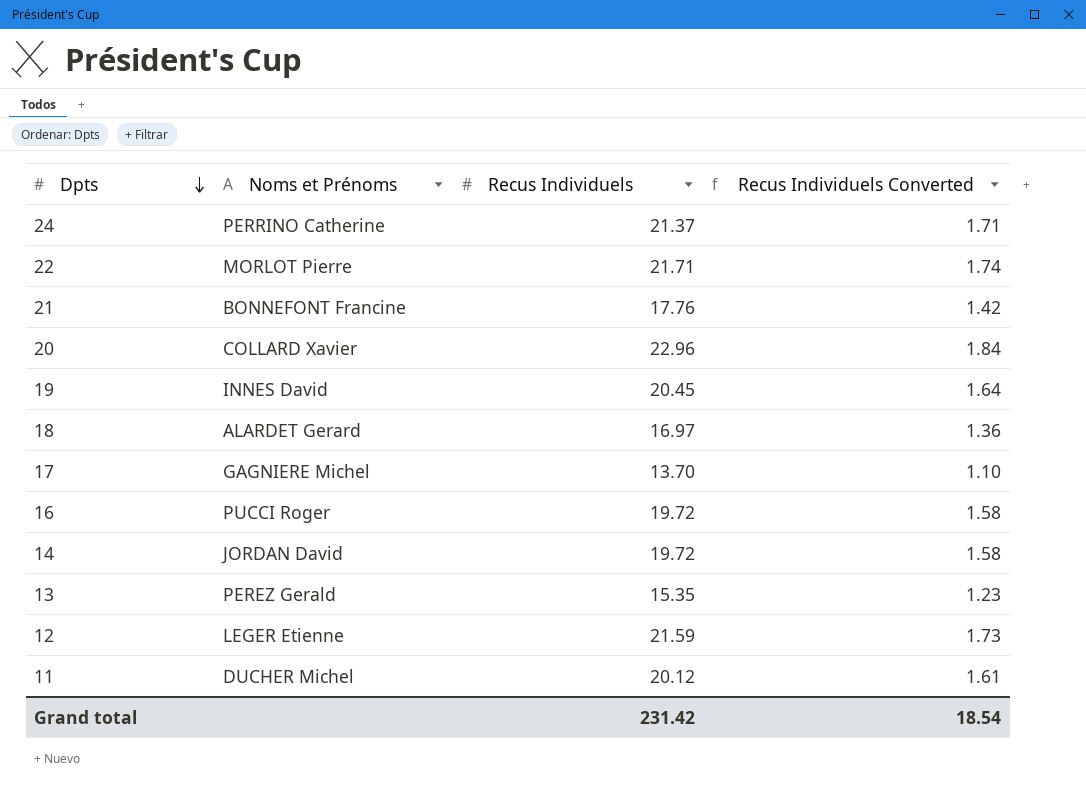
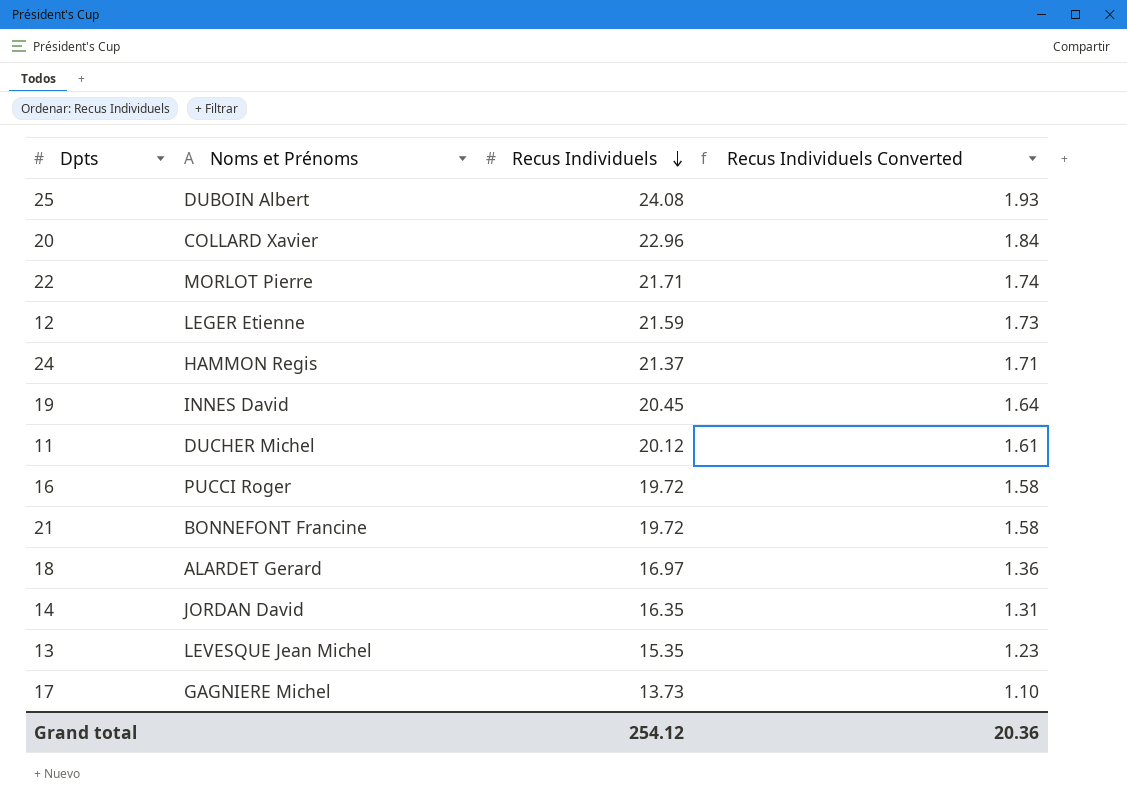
row order: Dpts descending -> Recus Individuels descending
row 25: none -> DUBOIN Albert | 24.08 | 1.93
24 | Noms et Prénoms: PERRINO Catherine -> HAMMON Regis
21 | Recus Individuels: 17.76 -> 19.72
21 | Recus Individuels Converted: 1.42 -> 1.58
14 | Recus Individuels: 19.72 -> 16.35
14 | Recus Individuels Converted: 1.58 -> 1.31
13 | Noms et Prénoms: PEREZ Gerald -> LEVESQUE Jean Michel
17 | Recus Individuels: 13.70 -> 13.73
Grand total | Recus Individuels: 231.42 -> 254.12
Grand total | Recus Individuels Converted: 18.54 -> 20.36

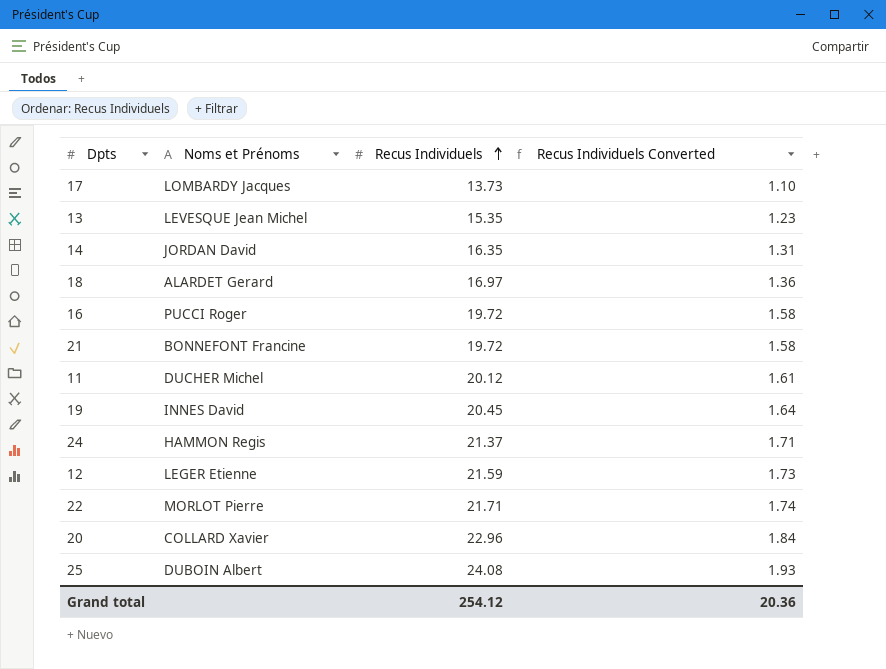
row order: Recus Individuels descending -> Recus Individuels ascending
17 | Noms et Prénoms: GAGNIERE Michel -> LOMBARDY Jacques

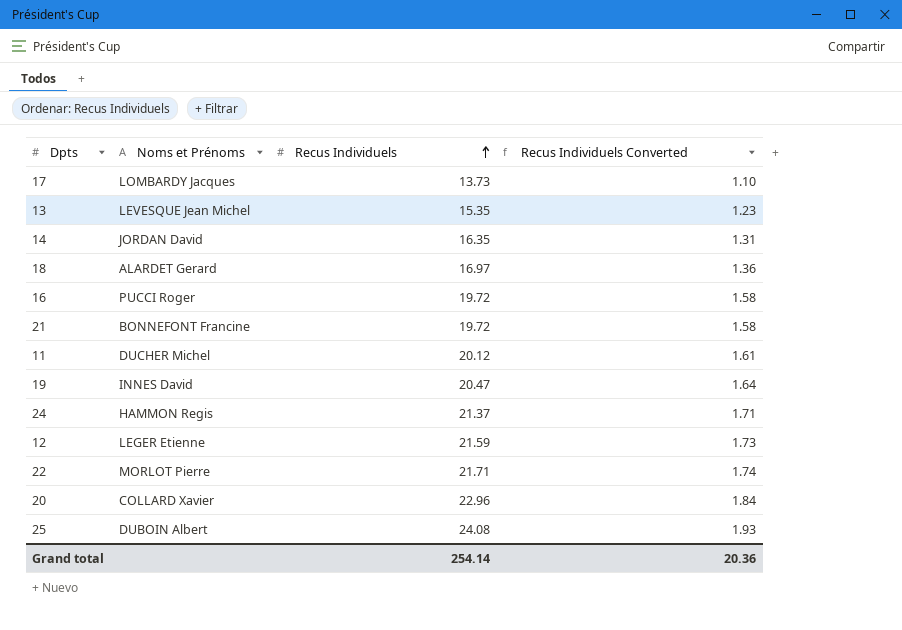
19 | Recus Individuels: 20.45 -> 20.47
Grand total | Recus Individuels: 254.12 -> 254.14

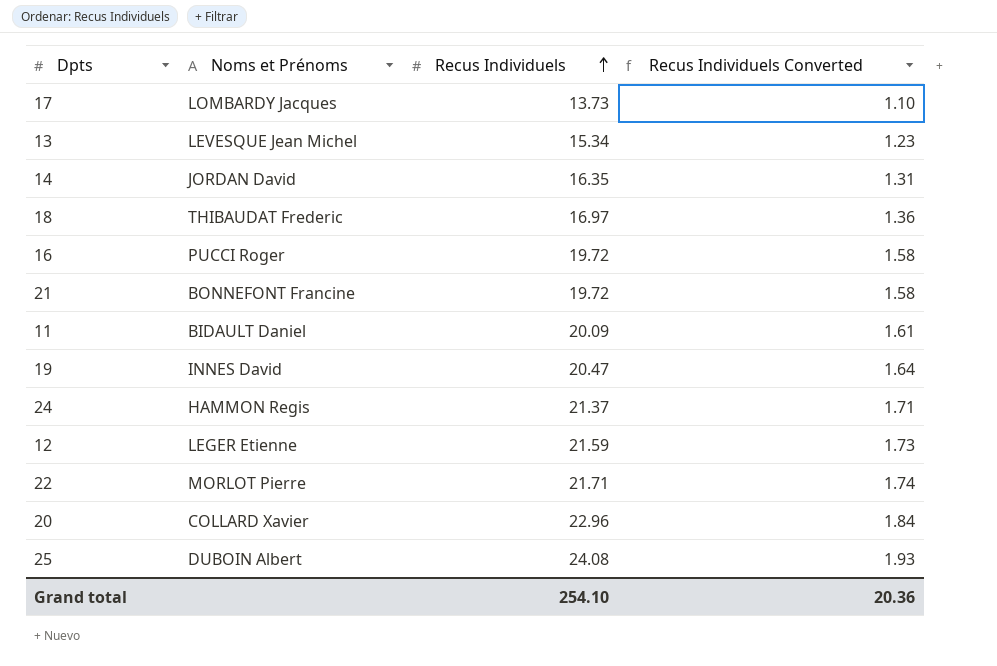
13 | Recus Individuels: 15.35 -> 15.34
18 | Noms et Prénoms: ALARDET Gerard -> THIBAUDAT Frederic
11 | Noms et Prénoms: DUCHER Michel -> BIDAULT Daniel
11 | Recus Individuels: 20.12 -> 20.09
Grand total | Recus Individuels: 254.14 -> 254.10

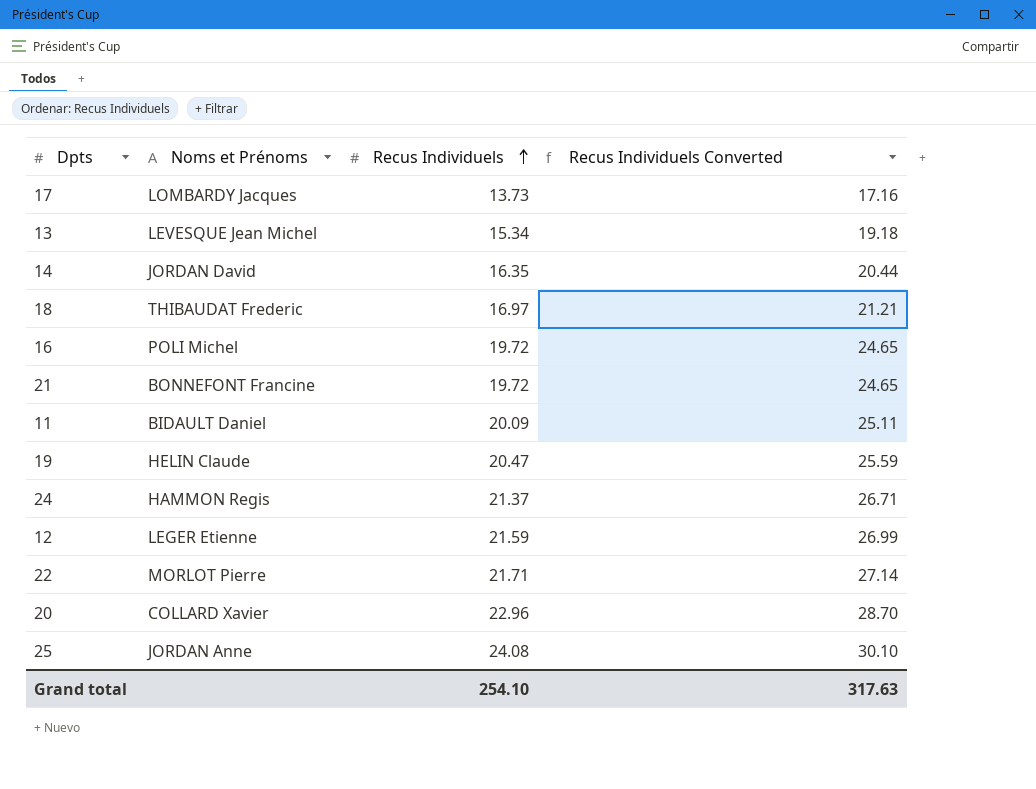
column Recus Individuels Converted | formula: [Recus Individuels] * 0.08 -> [Recus Individuels] * 1.25
16 | Noms et Prénoms: PUCCI Roger -> POLI Michel
19 | Noms et Prénoms: INNES David -> HELIN Claude
25 | Noms et Prénoms: DUBOIN Albert -> JORDAN Anne
Grand total | Recus Individuels Converted: 20.36 -> 317.63

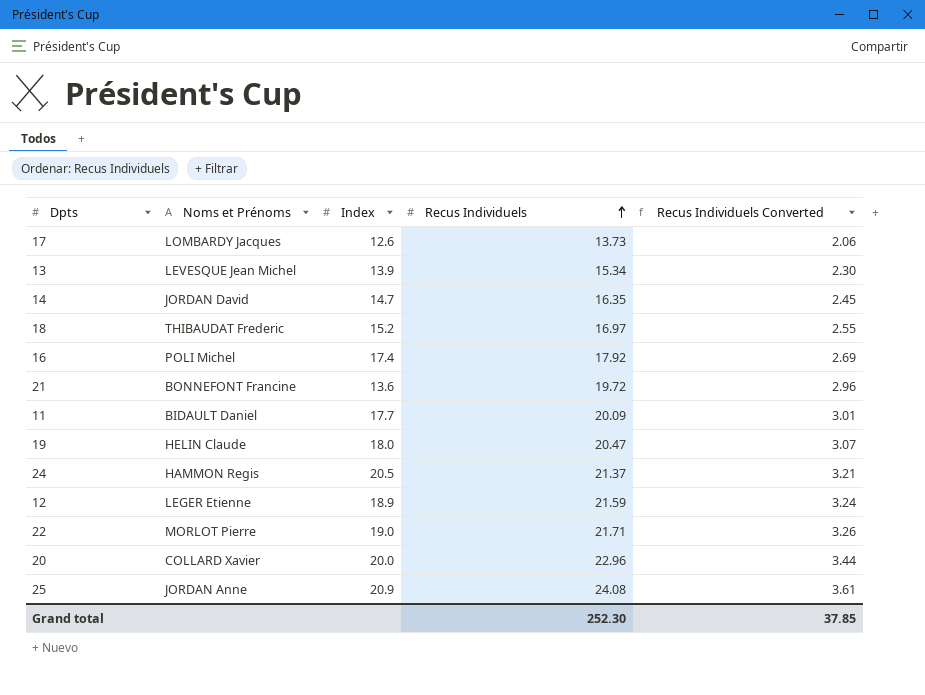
column Index | position: none -> 3
column Recus Individuels Converted | formula: [Recus Individuels] * 1.25 -> [Recus Individuels] * 0.15
16 | Recus Individuels: 19.72 -> 17.92
Grand total | Recus Individuels: 254.10 -> 252.30
Grand total | Recus Individuels Converted: 317.63 -> 37.85

